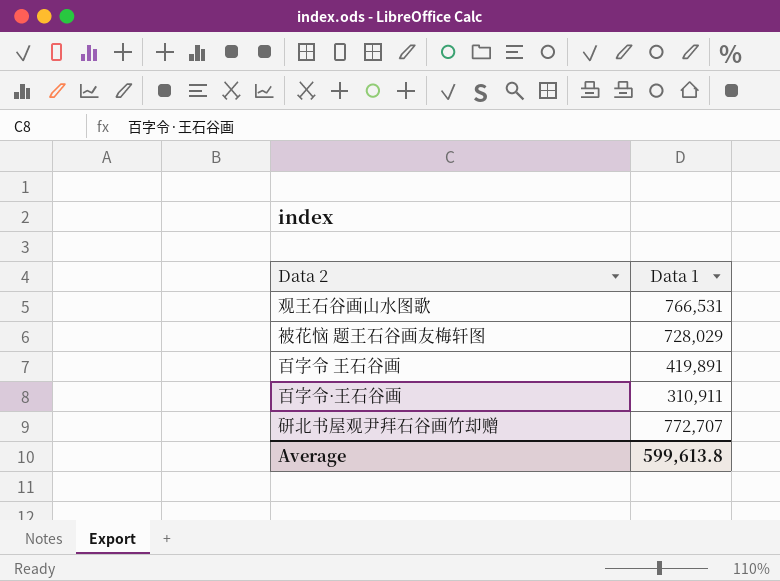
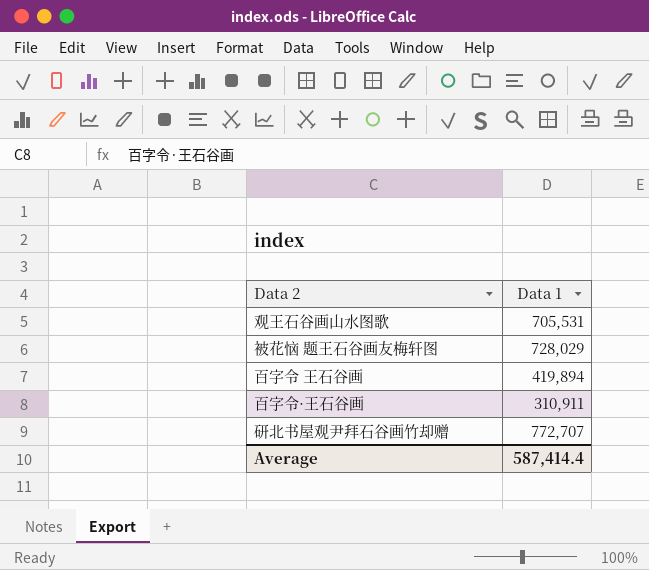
观王石谷画山水图歌 | Data 1: 766,531 -> 705,531
百字令 王石谷画 | Data 1: 419,891 -> 419,894
Average | Data 1: 599,613.8 -> 587,414.4

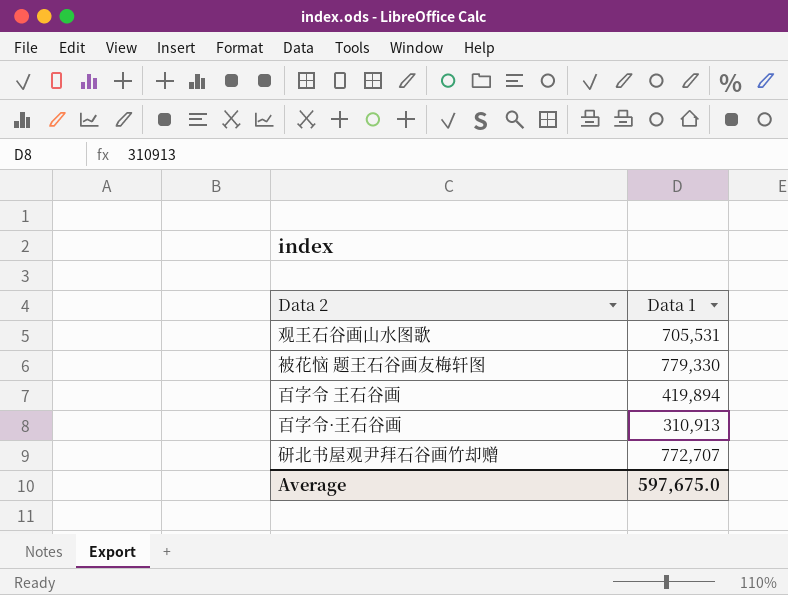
被花恼 题王石谷画友梅轩图 | Data 1: 728,029 -> 779,330
百字令·王石谷画 | Data 1: 310,911 -> 310,913
Average | Data 1: 587,414.4 -> 597,675.0

